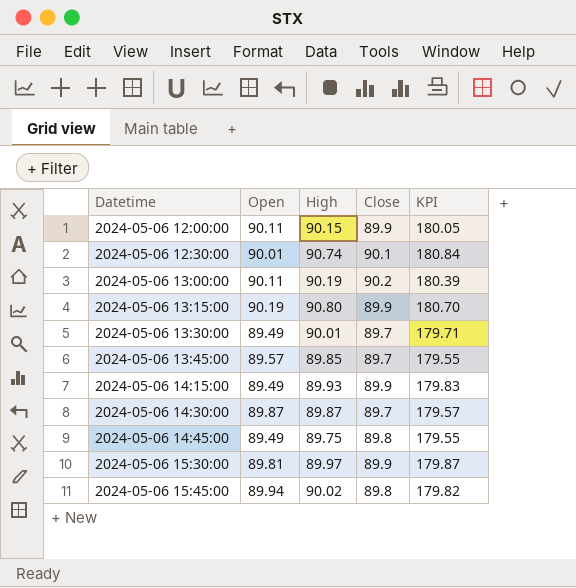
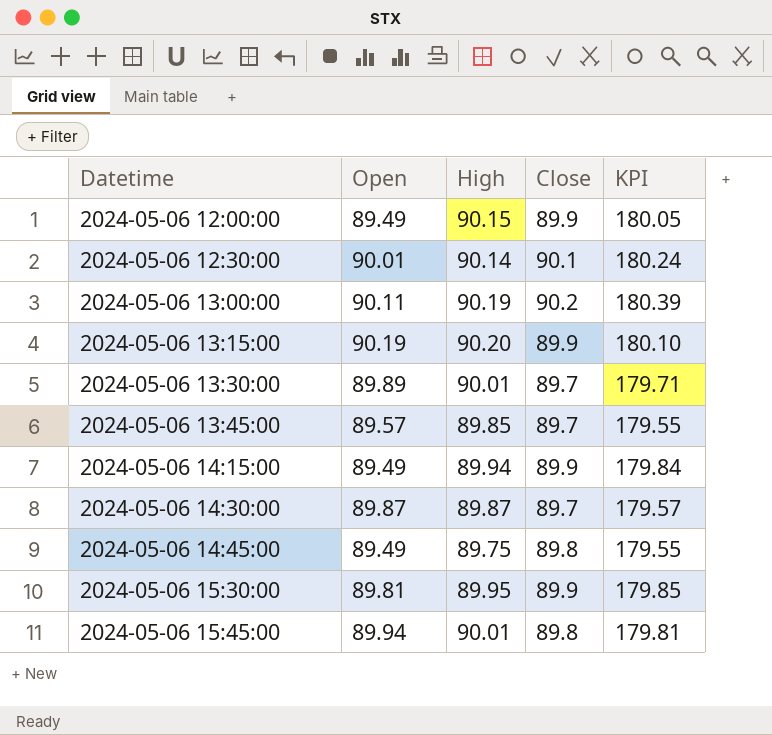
2024-05-06 12:00:00 | Open: 90.11 -> 89.49
2024-05-06 12:30:00 | High: 90.74 -> 90.14
2024-05-06 12:30:00 | KPI: 180.84 -> 180.24
2024-05-06 13:15:00 | High: 90.80 -> 90.20
2024-05-06 13:15:00 | KPI: 180.70 -> 180.10
2024-05-06 13:30:00 | Open: 89.49 -> 89.89
2024-05-06 14:15:00 | High: 89.93 -> 89.94
2024-05-06 14:15:00 | KPI: 179.83 -> 179.84
2024-05-06 15:30:00 | High: 89.97 -> 89.95
2024-05-06 15:30:00 | KPI: 179.87 -> 179.85
2024-05-06 15:45:00 | High: 90.02 -> 90.01
2024-05-06 15:45:00 | KPI: 179.82 -> 179.81

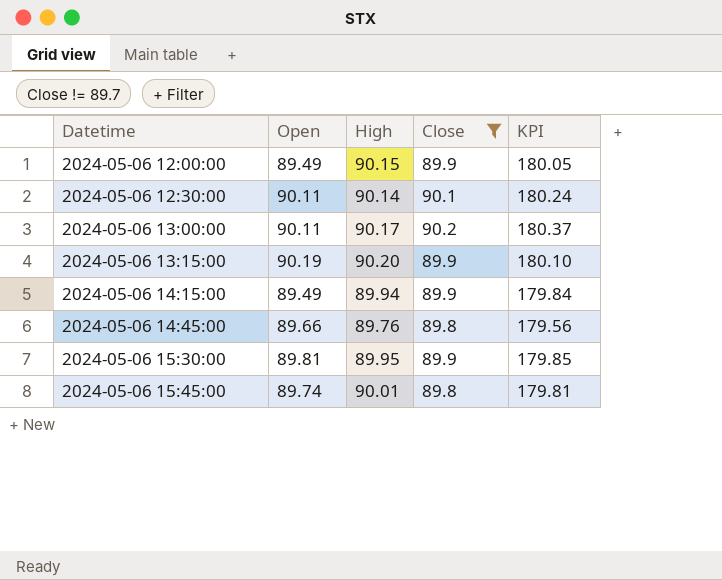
filter: none -> Close != 89.7
2024-05-06 12:30:00 | Open: 90.01 -> 90.11
2024-05-06 13:00:00 | High: 90.19 -> 90.17
2024-05-06 13:00:00 | KPI: 180.39 -> 180.37
2024-05-06 14:45:00 | Open: 89.49 -> 89.66
2024-05-06 14:45:00 | High: 89.75 -> 89.76
2024-05-06 14:45:00 | KPI: 179.55 -> 179.56
2024-05-06 15:45:00 | Open: 89.94 -> 89.74

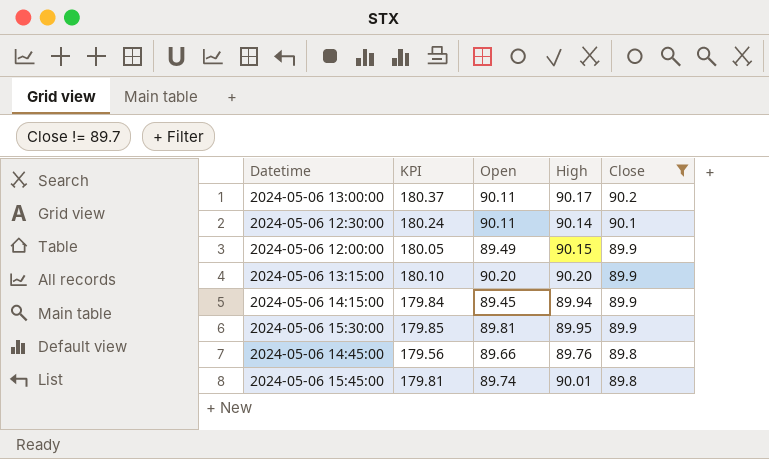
row order: Datetime ascending -> Close descending
column KPI | position: 5 -> 2
2024-05-06 13:15:00 | Open: 90.19 -> 90.20
2024-05-06 14:15:00 | Open: 89.49 -> 89.45

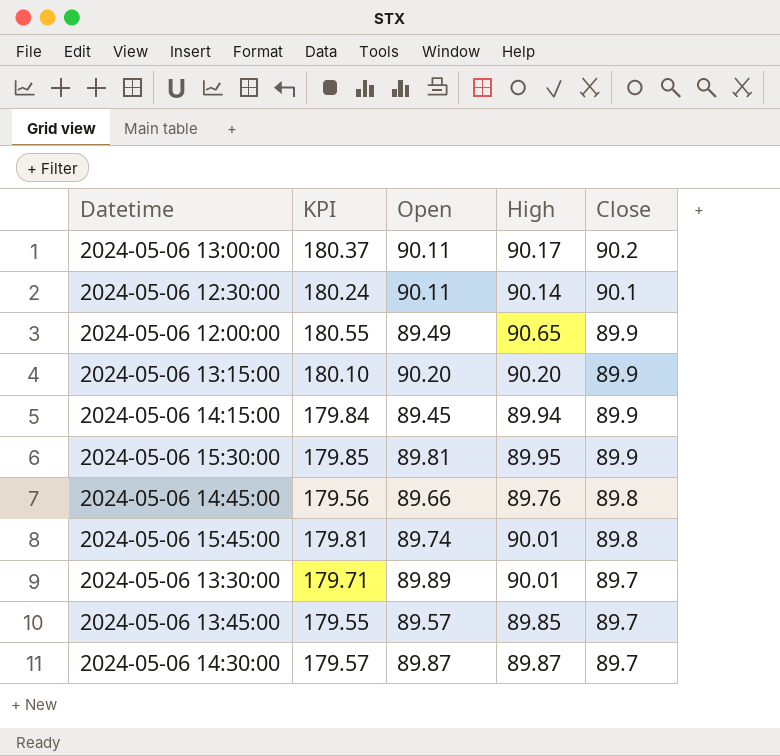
filter: Close != 89.7 -> none
2024-05-06 12:00:00 | KPI: 180.05 -> 180.55
2024-05-06 12:00:00 | High: 90.15 -> 90.65

